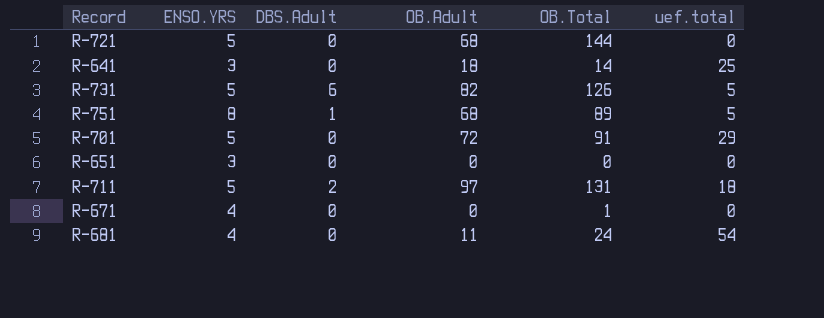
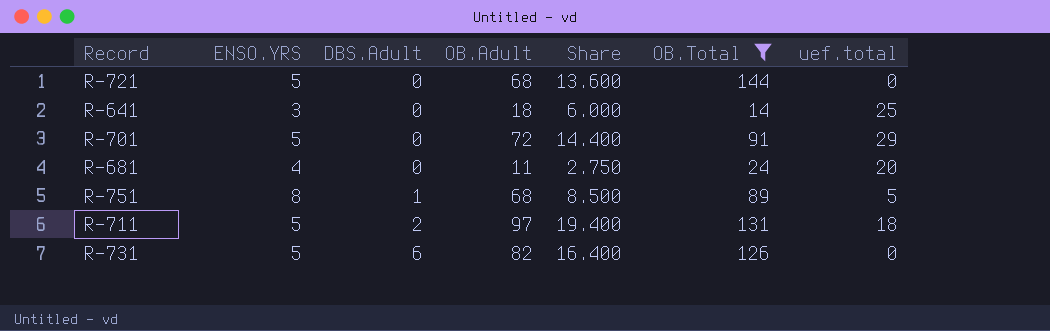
filter: none -> OB.Total >= 14
row order: none -> DBS.Adult ascending
column Share | formula: none -> [OB.Adult] / [ENSO.YRS]
R-681 | uef.total: 54 -> 20
R-731 | uef.total: 5 -> 0

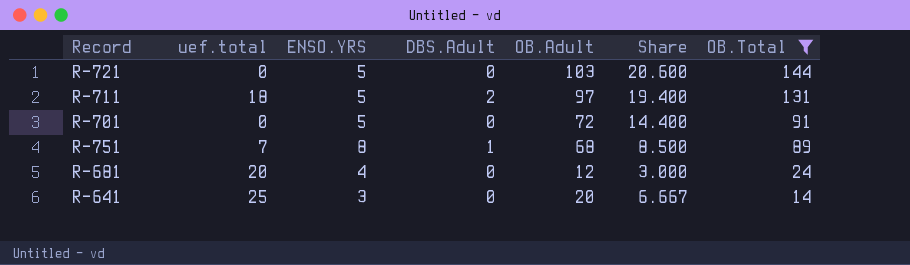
row order: DBS.Adult ascending -> OB.Total descending
column uef.total | position: 7 -> 2
row R-731: 5 | 6 | 82 | 16.400 | 126 | 0 -> none
R-721 | OB.Adult: 68 -> 103
R-721 | Share: 13.600 -> 20.600
R-701 | uef.total: 29 -> 0
R-751 | uef.total: 5 -> 7
R-681 | OB.Adult: 11 -> 12
R-681 | Share: 2.750 -> 3.000
R-641 | OB.Adult: 18 -> 20
R-641 | Share: 6.000 -> 6.667

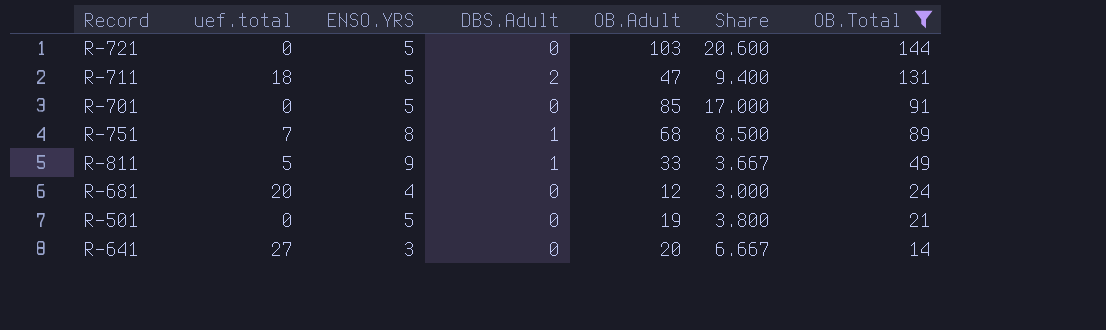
R-711 | OB.Adult: 97 -> 47
R-711 | Share: 19.400 -> 9.400
R-701 | OB.Adult: 72 -> 85
R-701 | Share: 14.400 -> 17.000
row R-811: none -> 5 | 9 | 1 | 33 | 3.667 | 49
row R-501: none -> 0 | 5 | 0 | 19 | 3.800 | 21
R-641 | uef.total: 25 -> 27

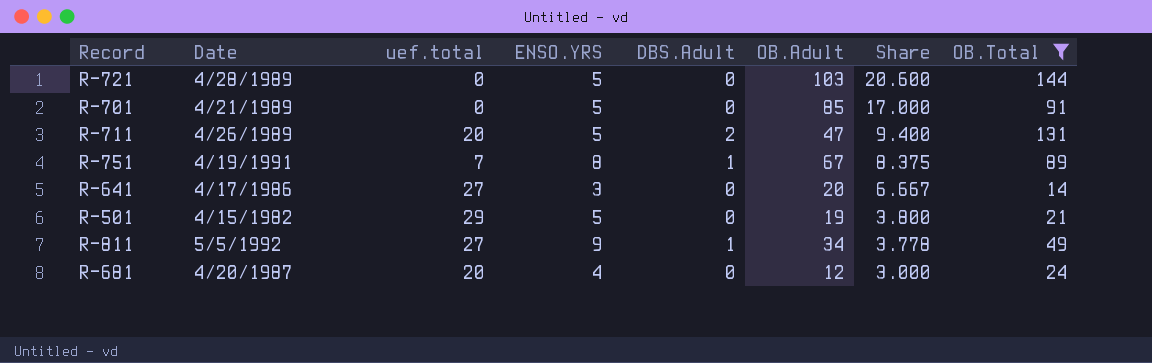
row order: OB.Total descending -> Share descending
column Date | position: none -> 2
R-711 | uef.total: 18 -> 20
R-751 | OB.Adult: 68 -> 67
R-751 | Share: 8.500 -> 8.375
R-501 | uef.total: 0 -> 29
R-811 | uef.total: 5 -> 27
R-811 | OB.Adult: 33 -> 34
R-811 | Share: 3.667 -> 3.778

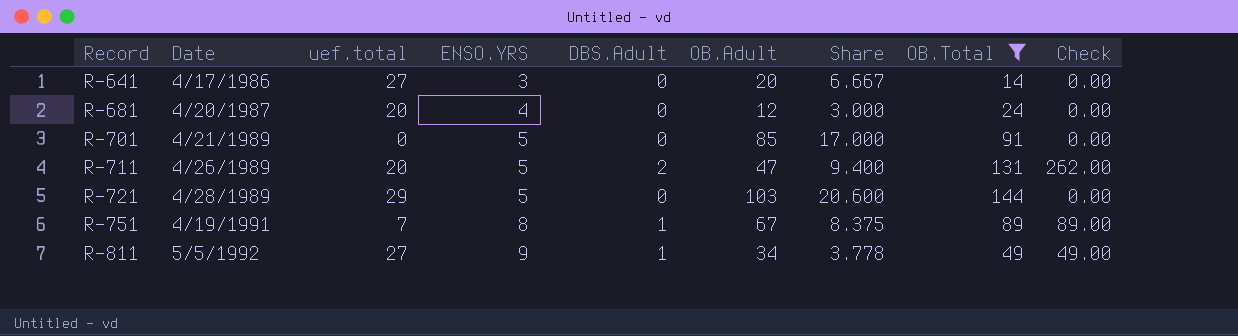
row order: Share descending -> Record ascending
column Check | formula: none -> [DBS.Adult] * [OB.Total]
row R-501: 4/15/1982 | 29 | 5 | 0 | 19 | 3.800 | 21 -> none
R-721 | uef.total: 0 -> 29

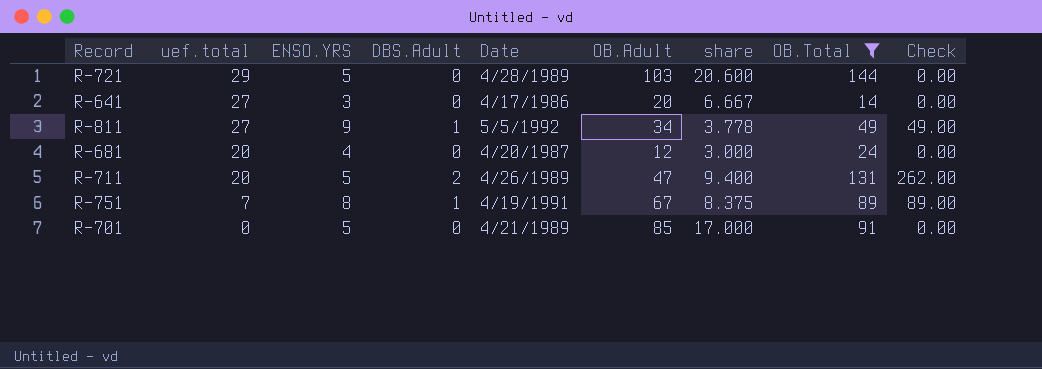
row order: Record ascending -> uef.total descending
column Date | position: 2 -> 5
column name: Share -> share

